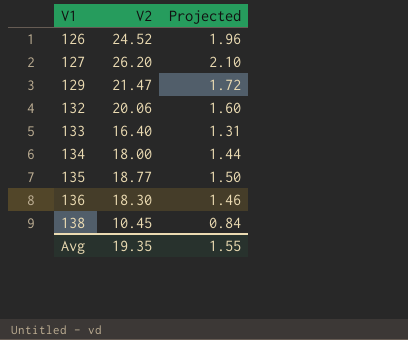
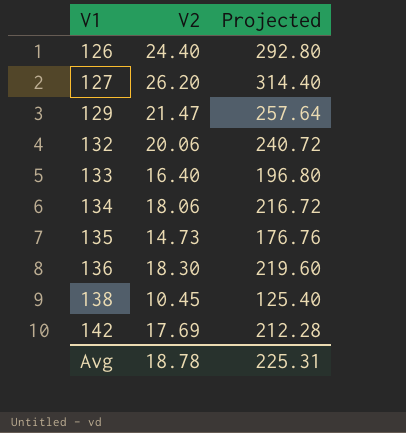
column Projected | formula: [V2] * 0.08 -> [V2] * 12
126 | V2: 24.52 -> 24.40
134 | V2: 18.00 -> 18.06
135 | V2: 18.77 -> 14.73
row 142: none -> 17.69 | 212.28
Avg | V2: 19.35 -> 18.78
Avg | Projected: 1.55 -> 225.31

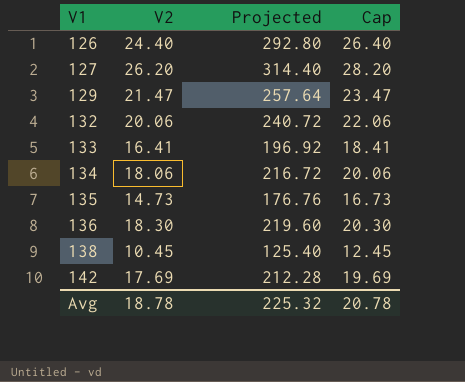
column Cap | formula: none -> [V2] + 2
133 | V2: 16.40 -> 16.41
133 | Projected: 196.80 -> 196.92
Avg | Projected: 225.31 -> 225.32

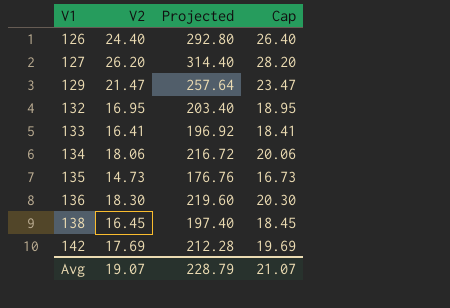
132 | V2: 20.06 -> 16.95
132 | Projected: 240.72 -> 203.40
132 | Cap: 22.06 -> 18.95
138 | V2: 10.45 -> 16.45
138 | Projected: 125.40 -> 197.40
138 | Cap: 12.45 -> 18.45
Avg | V2: 18.78 -> 19.07
Avg | Projected: 225.32 -> 228.79
Avg | Cap: 20.78 -> 21.07

